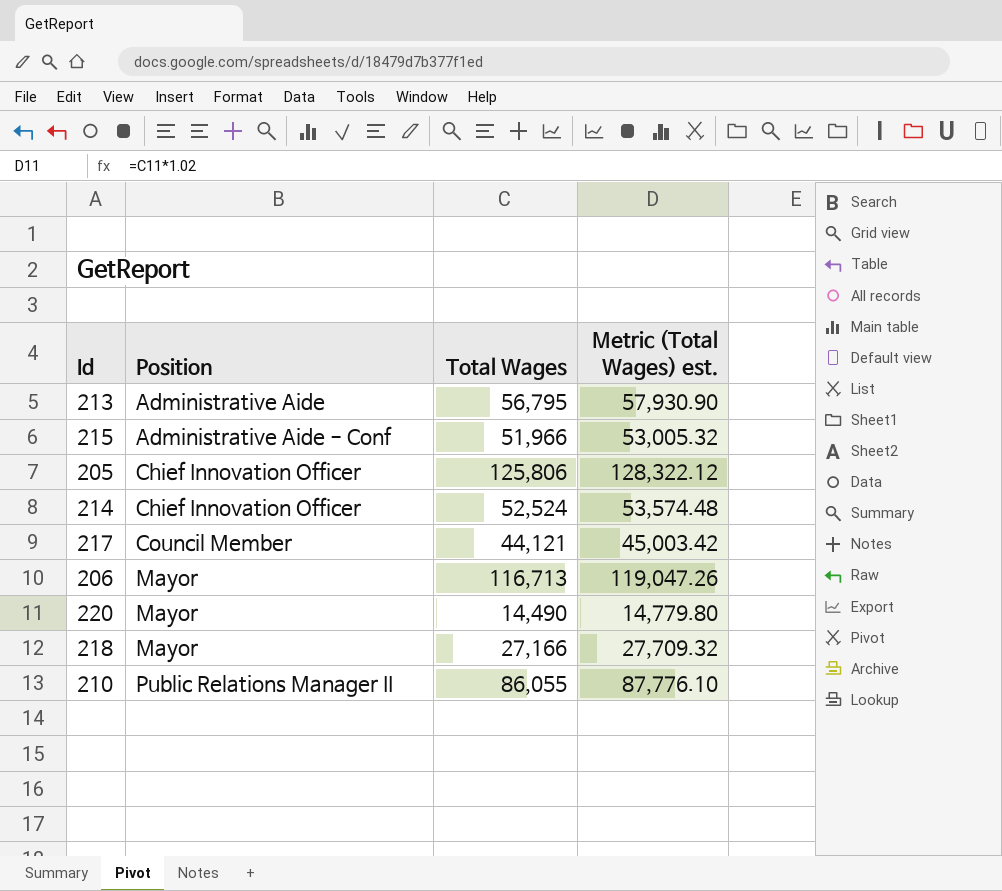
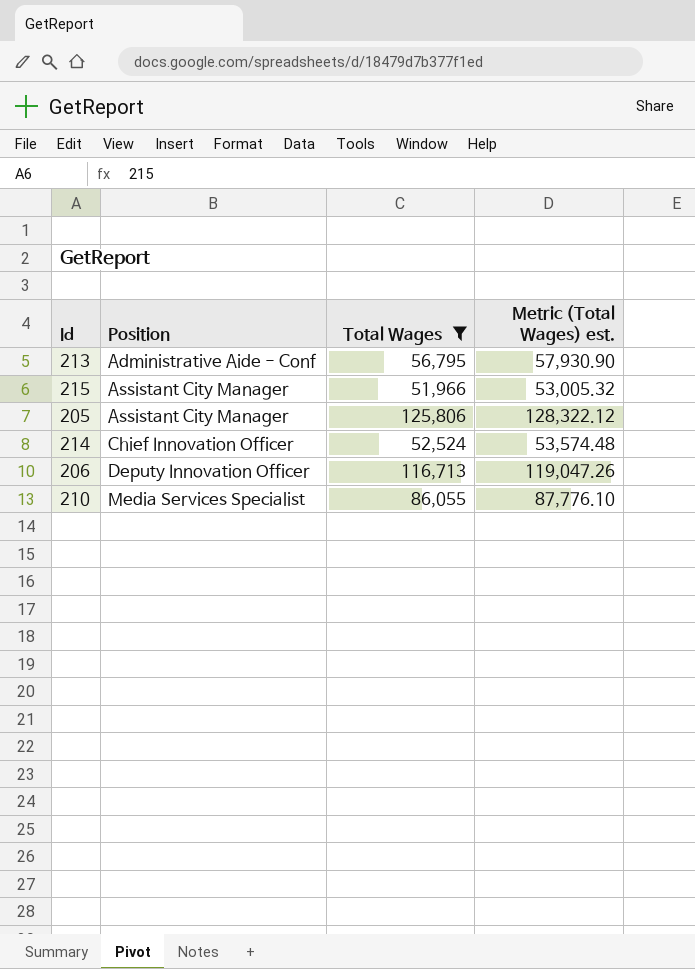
filter: none -> Total Wages >= 51,966
213 | Position: Administrative Aide -> Administrative Aide - Conf
215 | Position: Administrative Aide - Conf -> Assistant City Manager
205 | Position: Chief Innovation Officer -> Assistant City Manager
206 | Position: Mayor -> Deputy Innovation Officer
210 | Position: Public Relations Manager II -> Media Services Specialist

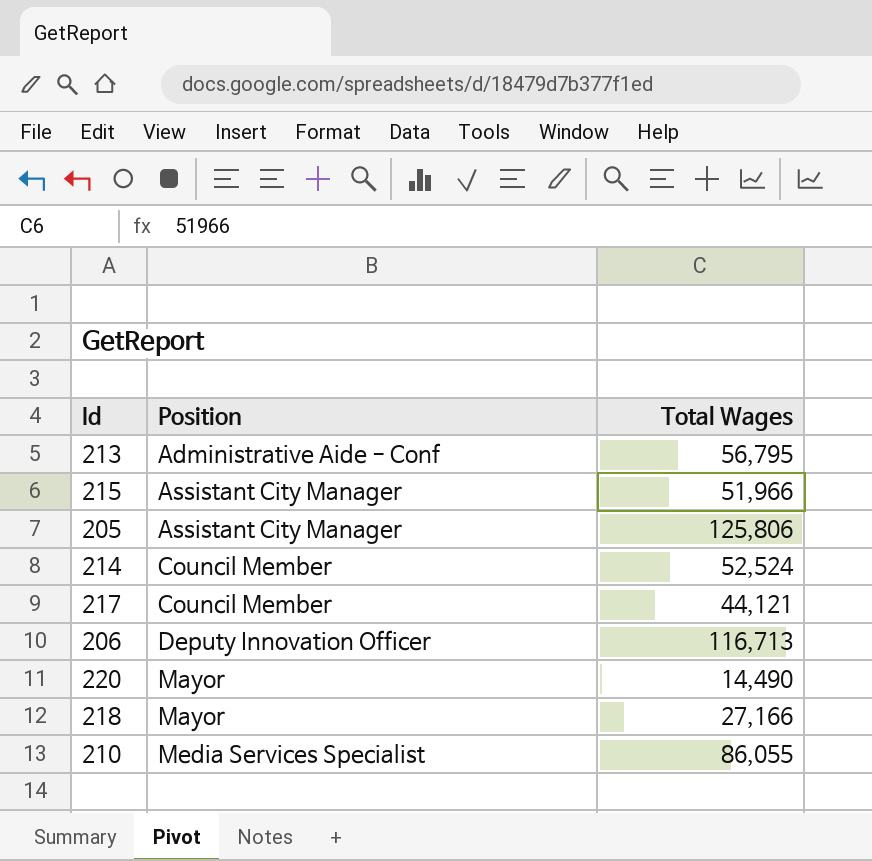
filter: Total Wages >= 51,966 -> none
column Metric (Total Wages) est. | formula: [Total Wages] * 1.02 -> none
214 | Position: Chief Innovation Officer -> Council Member

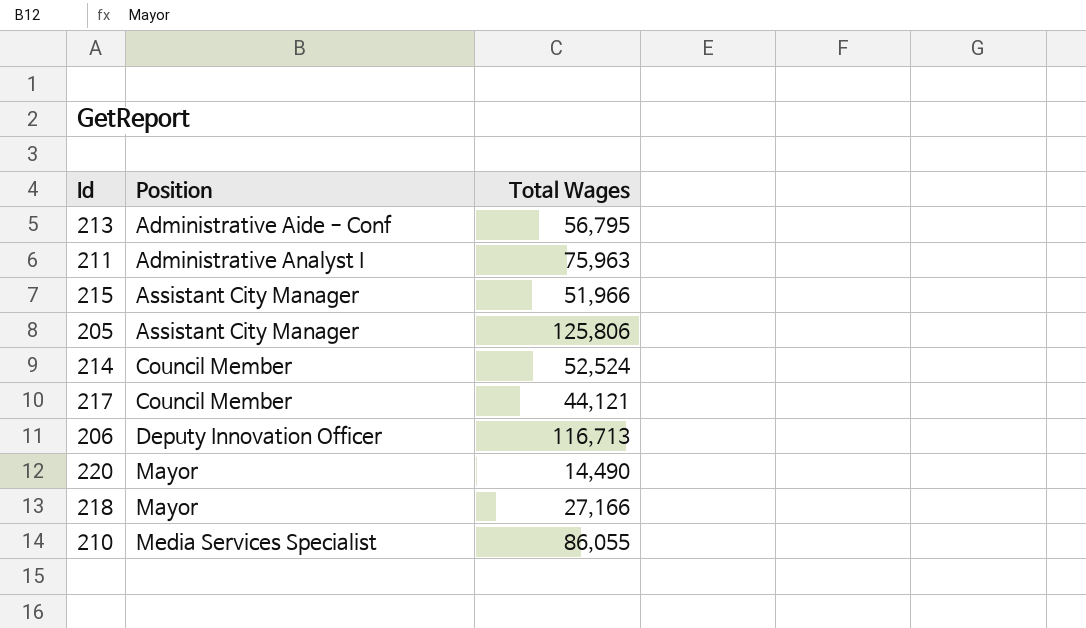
row 211: none -> Administrative Analyst I | 75,963

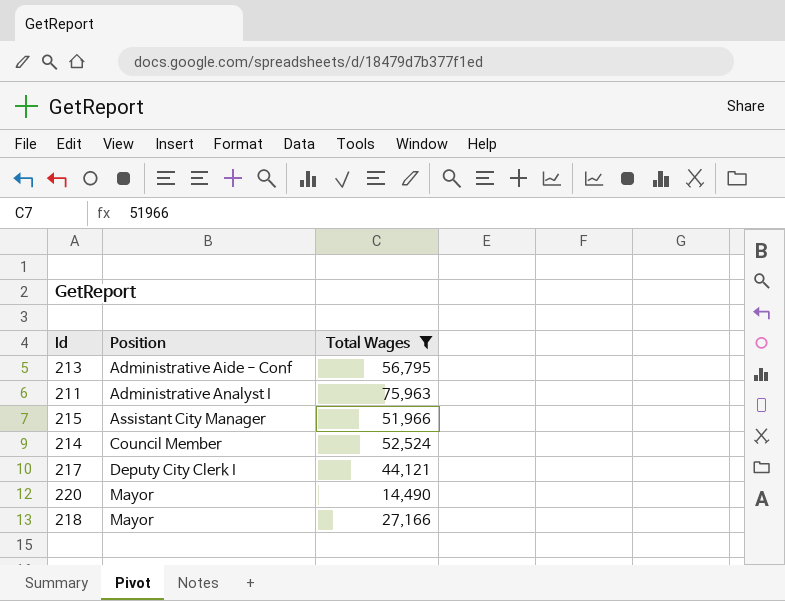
filter: none -> Total Wages <= 75,963
217 | Position: Council Member -> Deputy City Clerk I

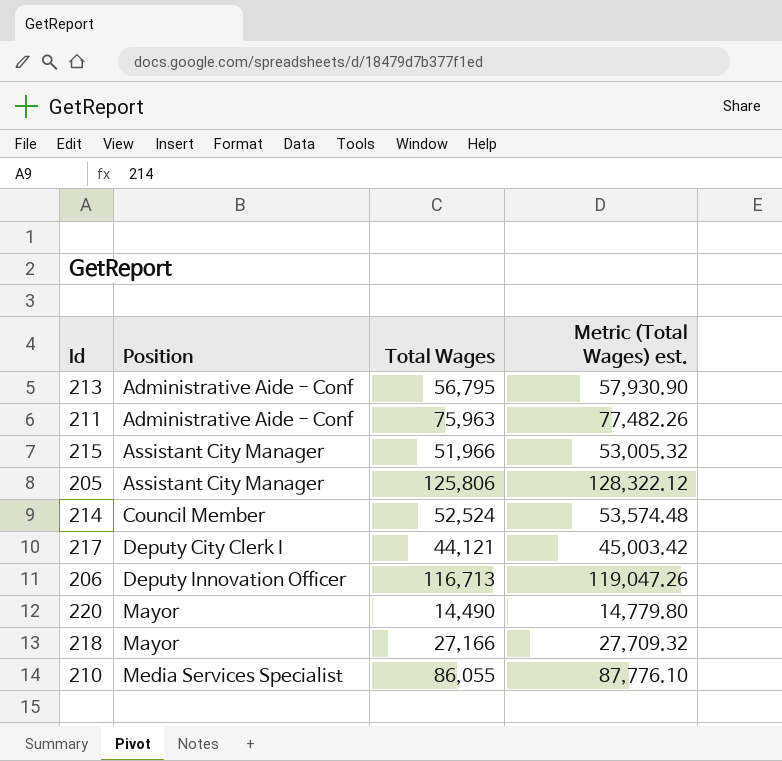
filter: Total Wages <= 75,963 -> none
column Metric (Total Wages) est. | formula: none -> [Total Wages] * 1.02
211 | Position: Administrative Analyst I -> Administrative Aide - Conf

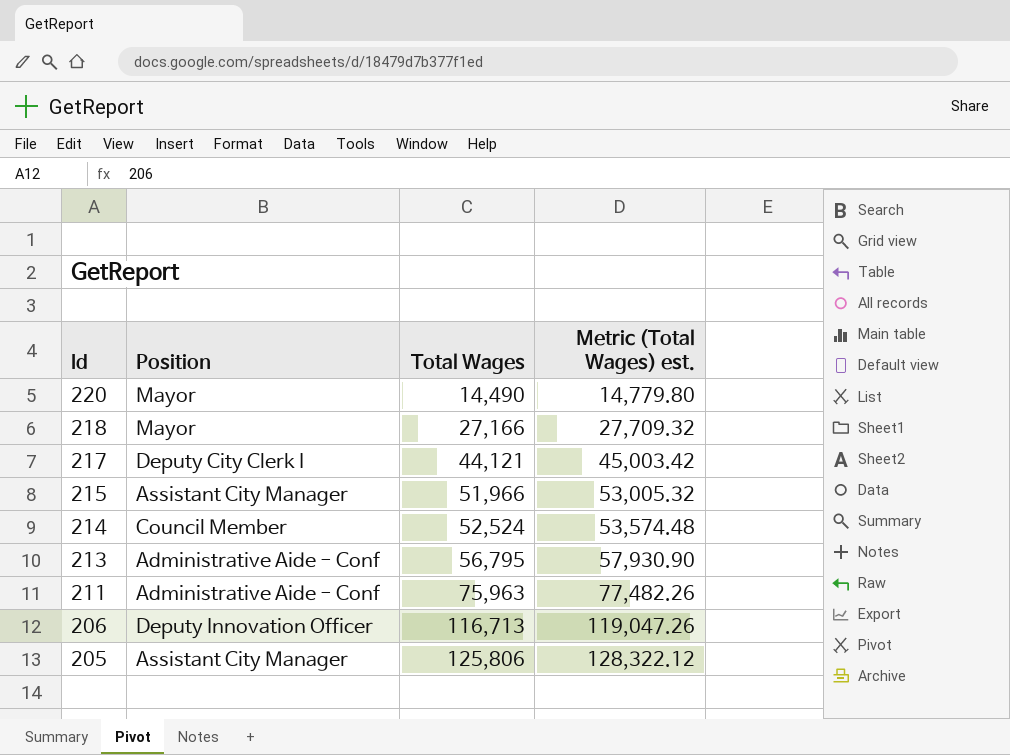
row order: Position ascending -> Id descending
row 210: Media Services Specialist | 86,055 | 87,776.10 -> none

